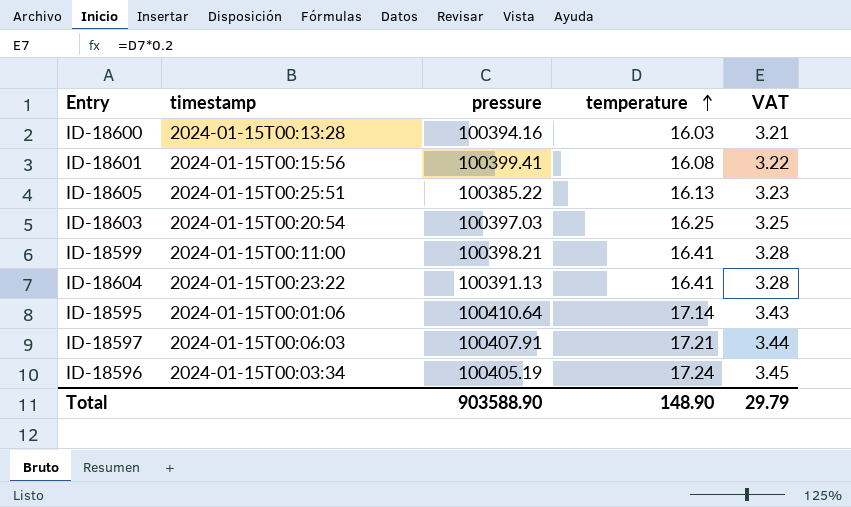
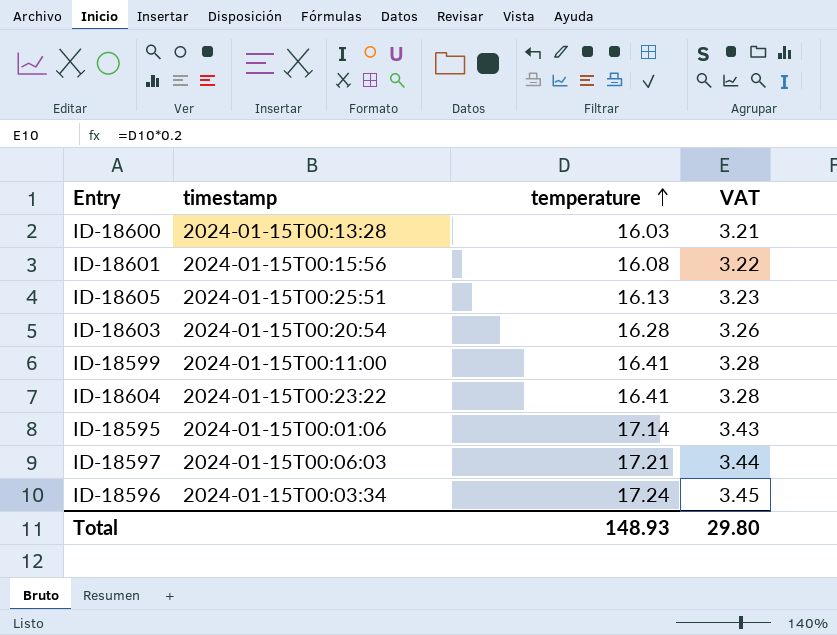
column pressure | position: 3 -> none
ID-18603 | temperature: 16.25 -> 16.28
ID-18603 | VAT: 3.25 -> 3.26
Total | temperature: 148.90 -> 148.93
Total | VAT: 29.79 -> 29.80

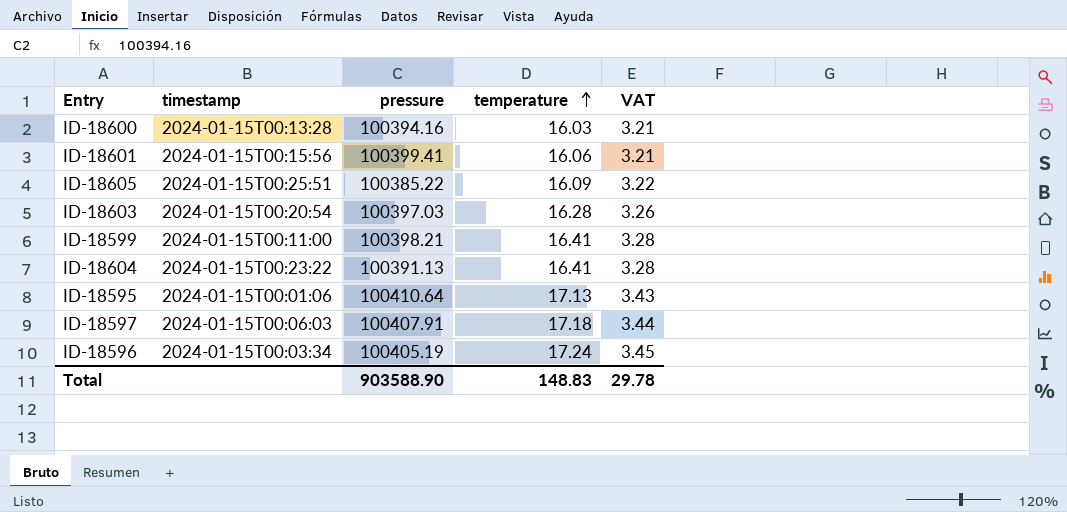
column pressure | position: none -> 3
ID-18601 | temperature: 16.08 -> 16.06
ID-18601 | VAT: 3.22 -> 3.21
ID-18605 | temperature: 16.13 -> 16.09
ID-18605 | VAT: 3.23 -> 3.22
ID-18595 | temperature: 17.14 -> 17.13
ID-18597 | temperature: 17.21 -> 17.18
Total | temperature: 148.93 -> 148.83
Total | VAT: 29.80 -> 29.78

